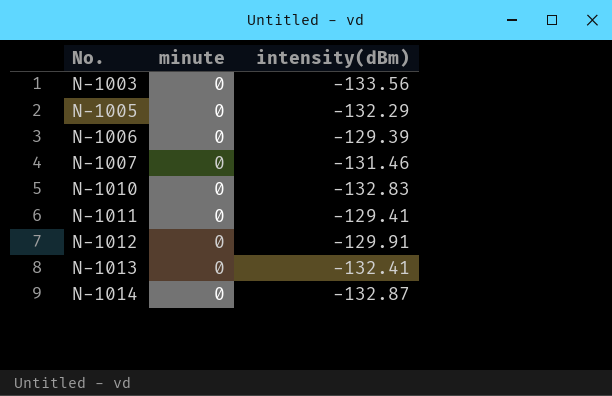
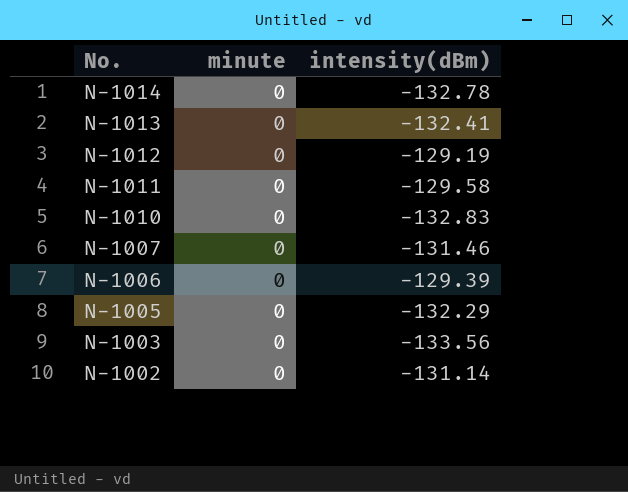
row order: No. ascending -> No. descending
N-1014 | intensity(dBm): -132.87 -> -132.78
N-1012 | intensity(dBm): -129.91 -> -129.19
N-1011 | intensity(dBm): -129.41 -> -129.58
row N-1002: none -> 0 | -131.14

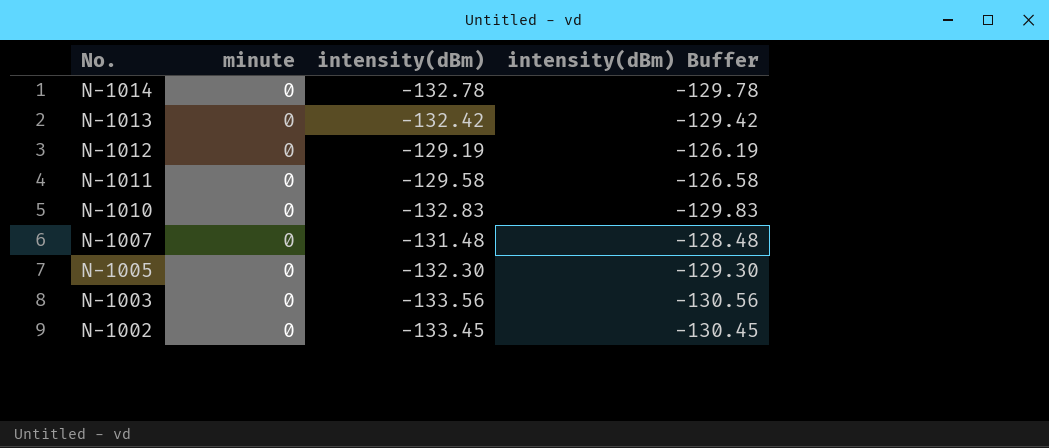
column intensity(dBm) Buffer | formula: none -> [intensity(dBm)] + 3
row N-1006: 0 | -129.39 -> none
N-1013 | intensity(dBm): -132.41 -> -132.42
N-1007 | intensity(dBm): -131.46 -> -131.48
N-1005 | intensity(dBm): -132.29 -> -132.30
N-1002 | intensity(dBm): -131.14 -> -133.45

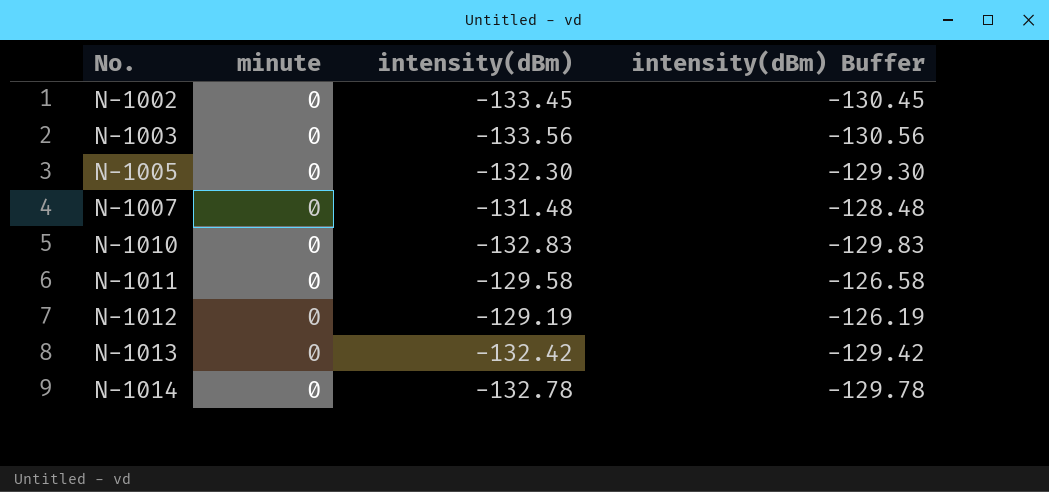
row order: No. descending -> No. ascending

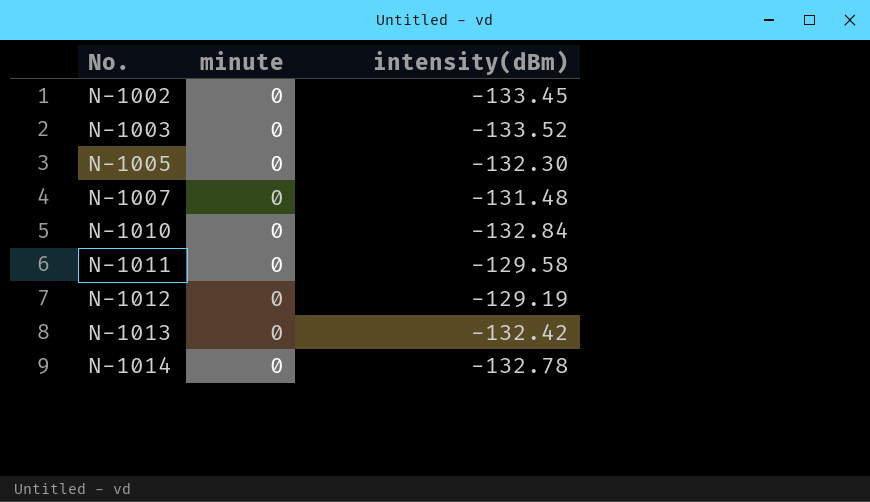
column intensity(dBm) Buffer | formula: [intensity(dBm)] + 3 -> none
N-1003 | intensity(dBm): -133.56 -> -133.52
N-1010 | intensity(dBm): -132.83 -> -132.84

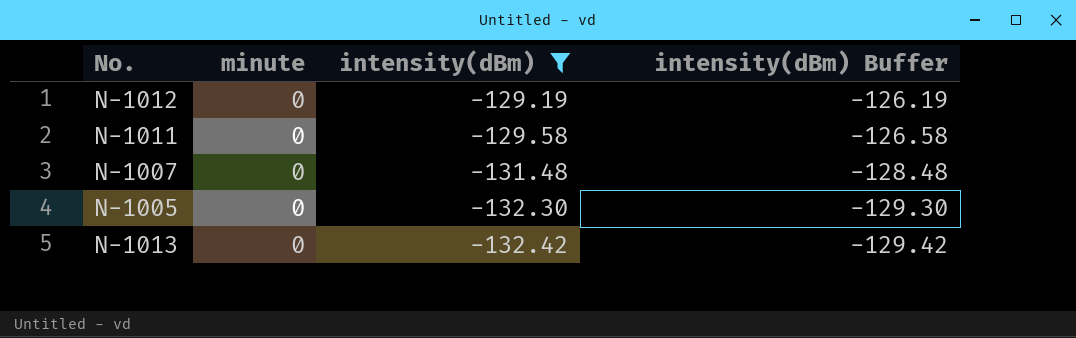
filter: none -> intensity(dBm) >= -132.42
row order: No. ascending -> intensity(dBm) descending
column intensity(dBm) Buffer | formula: none -> [intensity(dBm)] + 3

